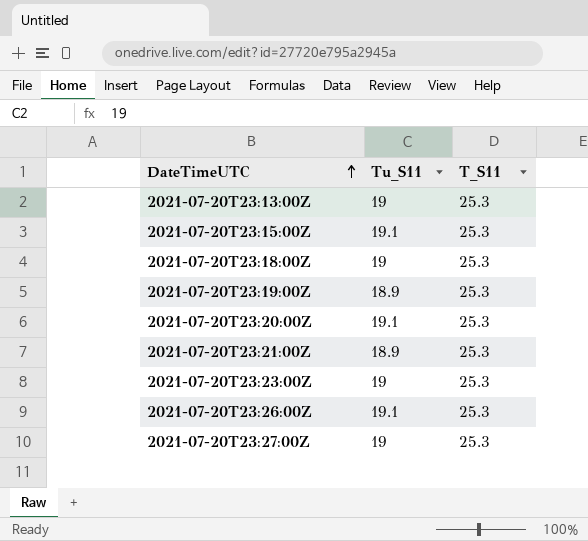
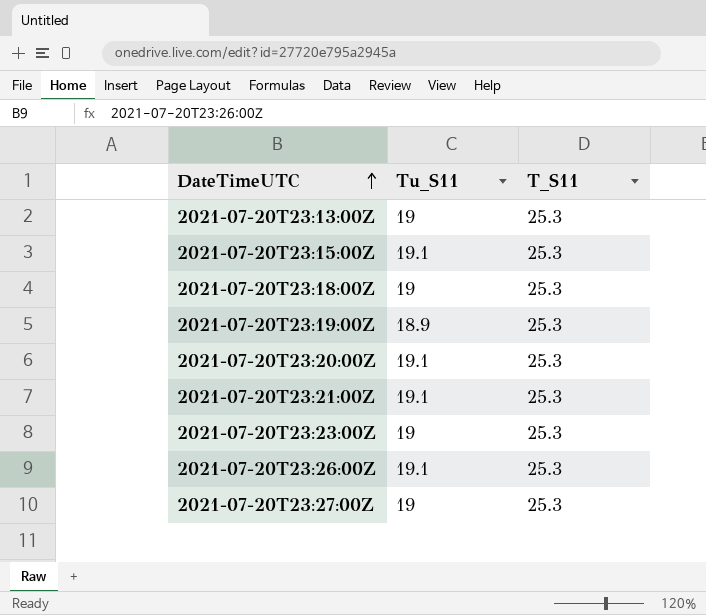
2021-07-20T23:21:00Z | Tu_S11: 18.9 -> 19.1

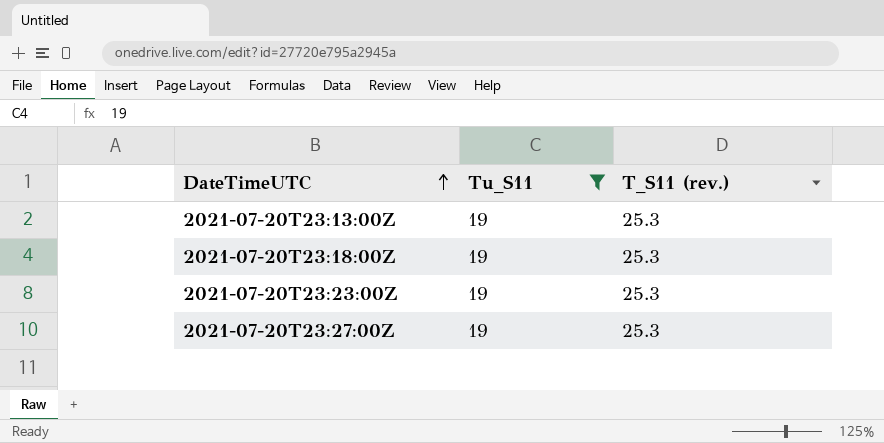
filter: none -> Tu_S11 = 19
column name: T_S11 -> T_S11 (rev.)

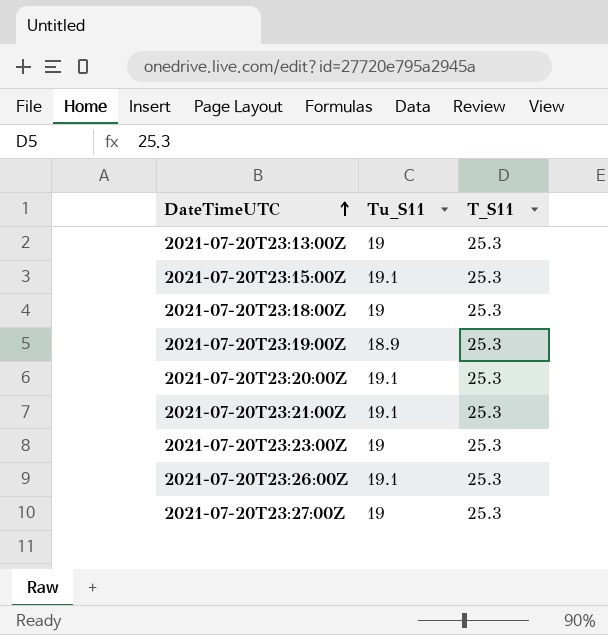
filter: Tu_S11 = 19 -> none
column name: T_S11 (rev.) -> T_S11

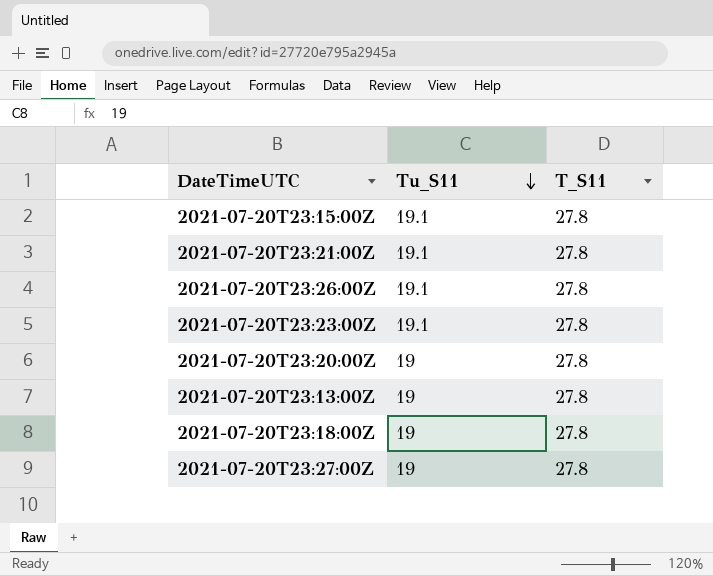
row order: DateTimeUTC ascending -> Tu_S11 descending
row 2021-07-20T23:19:00Z: 18.9 | 25.3 -> none
2021-07-20T23:15:00Z | T_S11: 25.3 -> 27.8
2021-07-20T23:21:00Z | T_S11: 25.3 -> 27.8
2021-07-20T23:26:00Z | T_S11: 25.3 -> 27.8
2021-07-20T23:23:00Z | Tu_S11: 19 -> 19.1
2021-07-20T23:23:00Z | T_S11: 25.3 -> 27.8
2021-07-20T23:20:00Z | Tu_S11: 19.1 -> 19
2021-07-20T23:20:00Z | T_S11: 25.3 -> 27.8
2021-07-20T23:13:00Z | T_S11: 25.3 -> 27.8
2021-07-20T23:18:00Z | T_S11: 25.3 -> 27.8
2021-07-20T23:27:00Z | T_S11: 25.3 -> 27.8

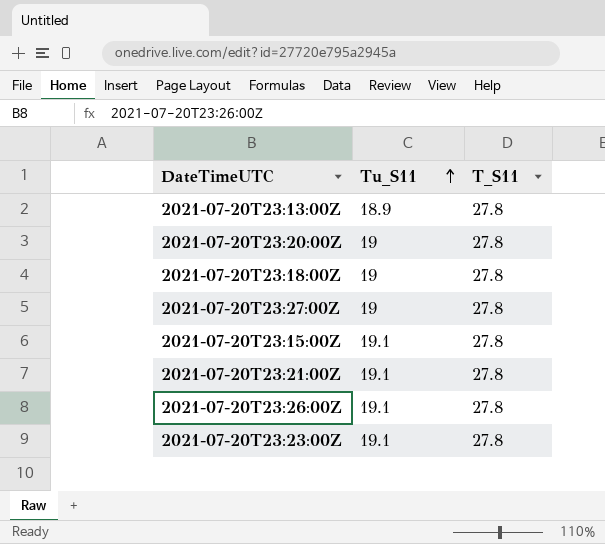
row order: Tu_S11 descending -> Tu_S11 ascending
2021-07-20T23:13:00Z | Tu_S11: 19 -> 18.9

